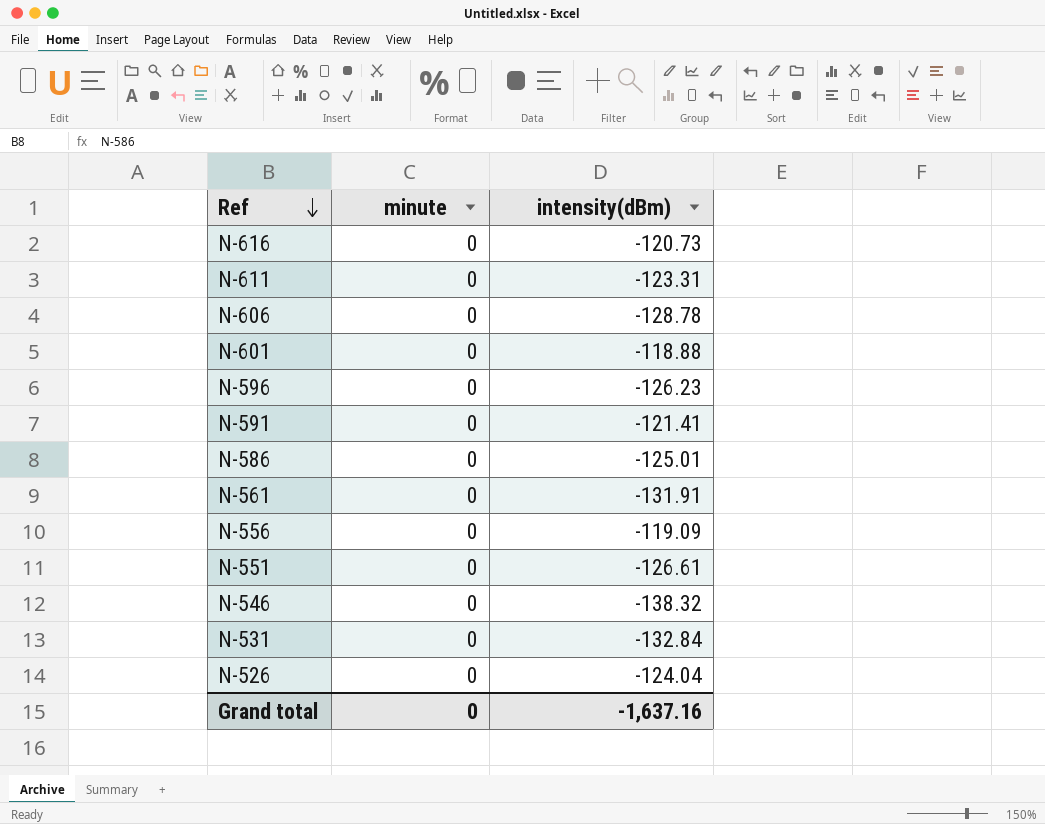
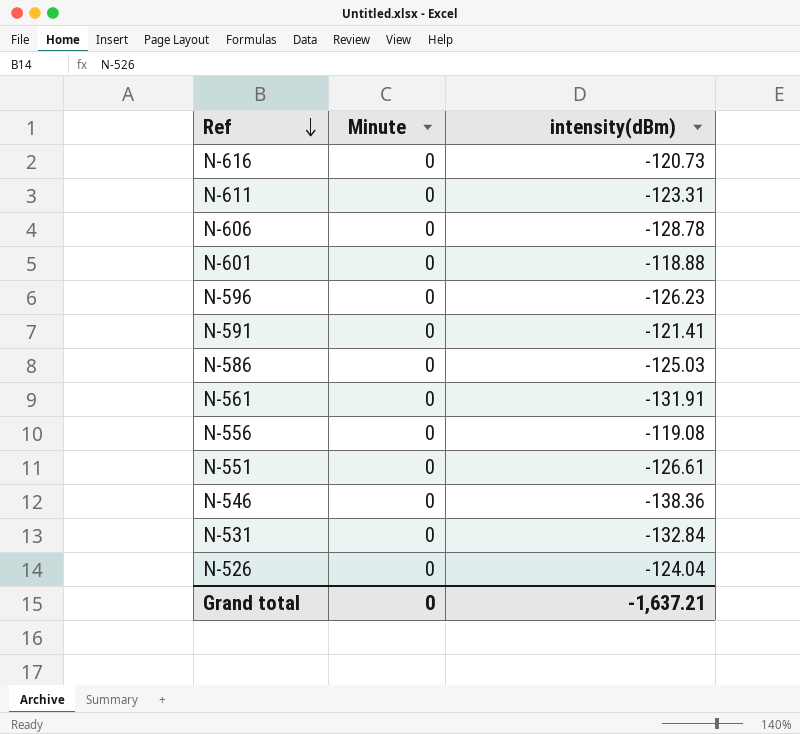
column name: minute -> Minute
N-586 | intensity(dBm): -125.01 -> -125.03
N-556 | intensity(dBm): -119.09 -> -119.08
N-546 | intensity(dBm): -138.32 -> -138.36
Grand total | intensity(dBm): -1,637.16 -> -1,637.21

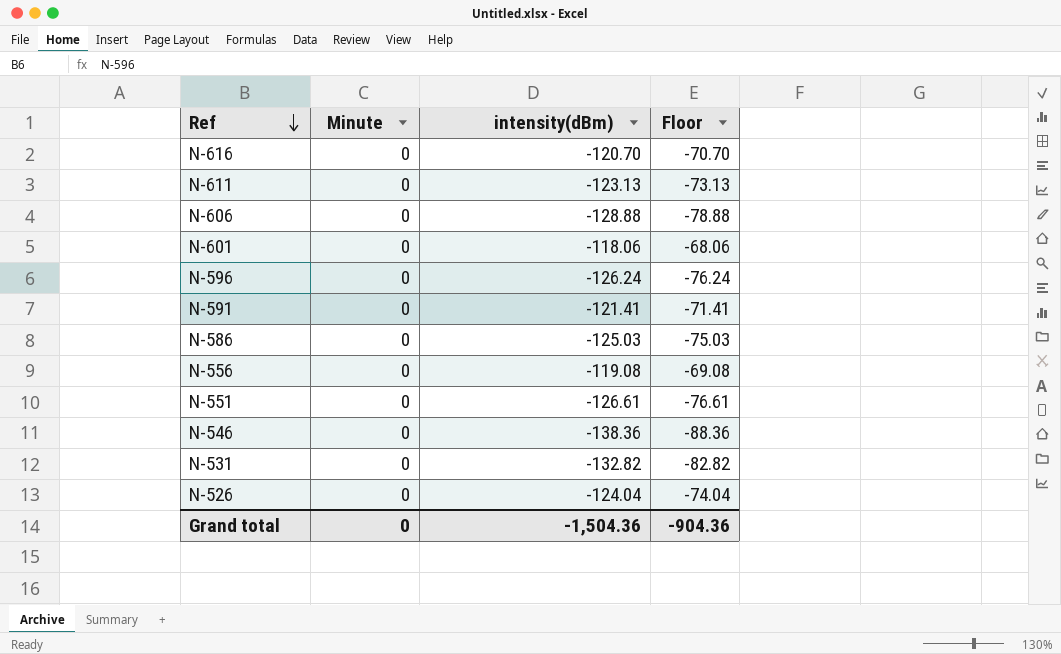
column Floor | formula: none -> [intensity(dBm)] + 50
row N-561: 0 | -131.91 -> none
N-616 | intensity(dBm): -120.73 -> -120.70
N-611 | intensity(dBm): -123.31 -> -123.13
N-606 | intensity(dBm): -128.78 -> -128.88
N-601 | intensity(dBm): -118.88 -> -118.06
N-596 | intensity(dBm): -126.23 -> -126.24
N-531 | intensity(dBm): -132.84 -> -132.82
Grand total | intensity(dBm): -1,637.21 -> -1,504.36

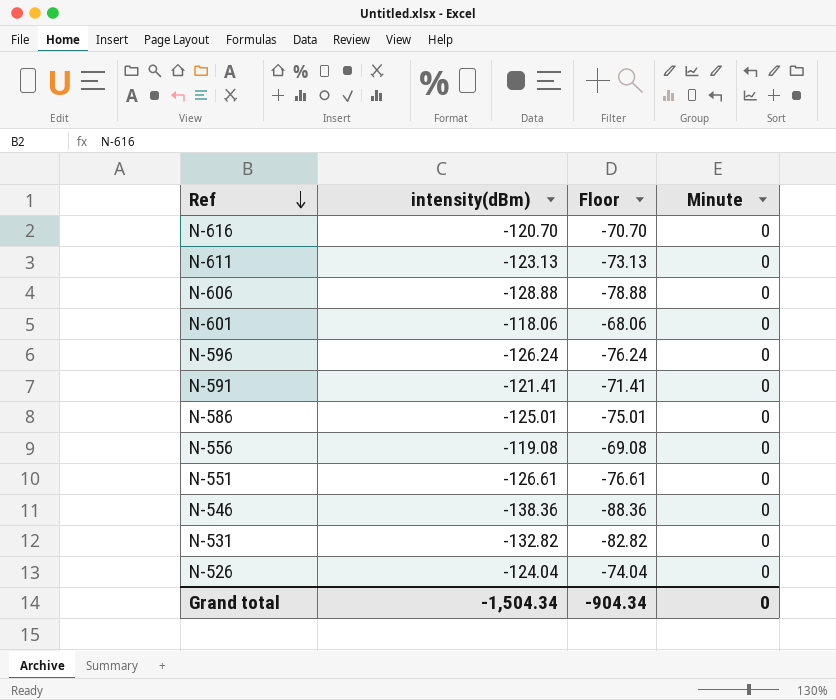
column Minute | position: 2 -> 4
N-586 | intensity(dBm): -125.03 -> -125.01
N-586 | Floor: -75.03 -> -75.01
Grand total | intensity(dBm): -1,504.36 -> -1,504.34
Grand total | Floor: -904.36 -> -904.34

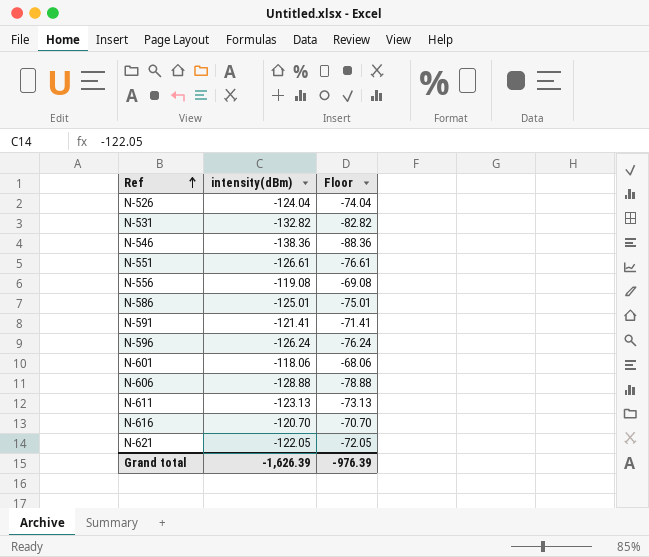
row order: Ref descending -> Ref ascending
column Minute | position: 4 -> none
row N-621: none -> -122.05 | -72.05
Grand total | intensity(dBm): -1,504.34 -> -1,626.39
Grand total | Floor: -904.34 -> -976.39

